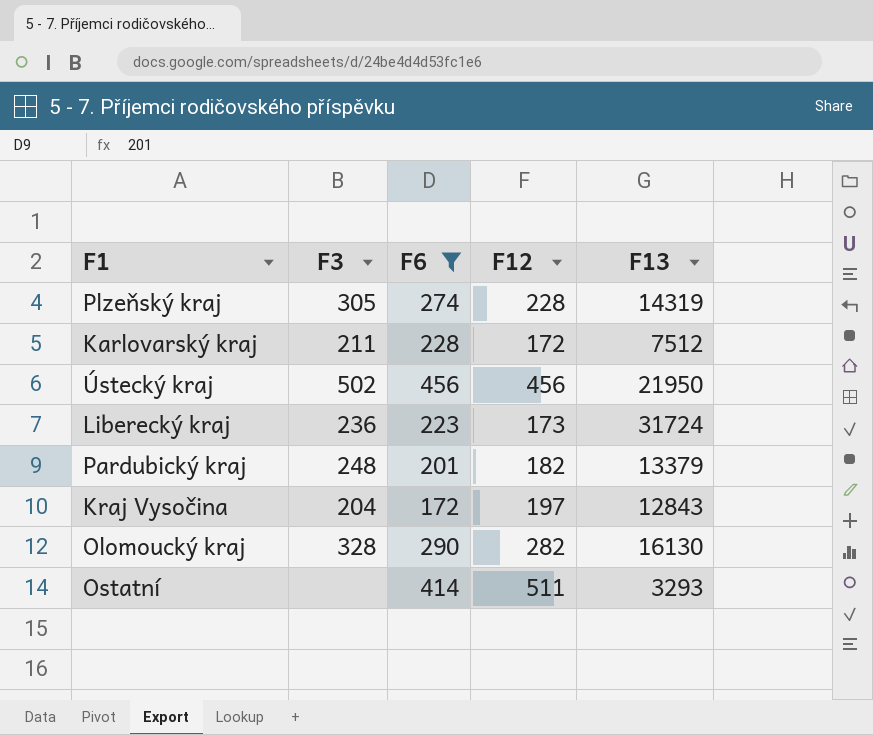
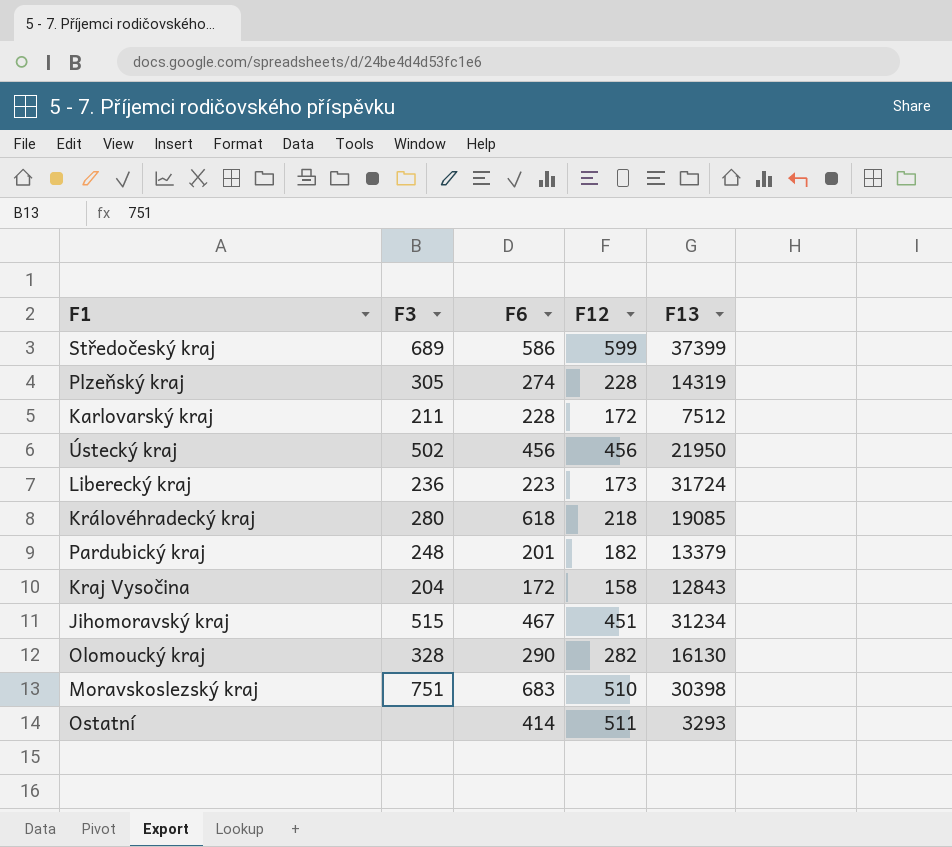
filter: F6 <= 456 -> none
Kraj Vysočina | F12: 197 -> 158

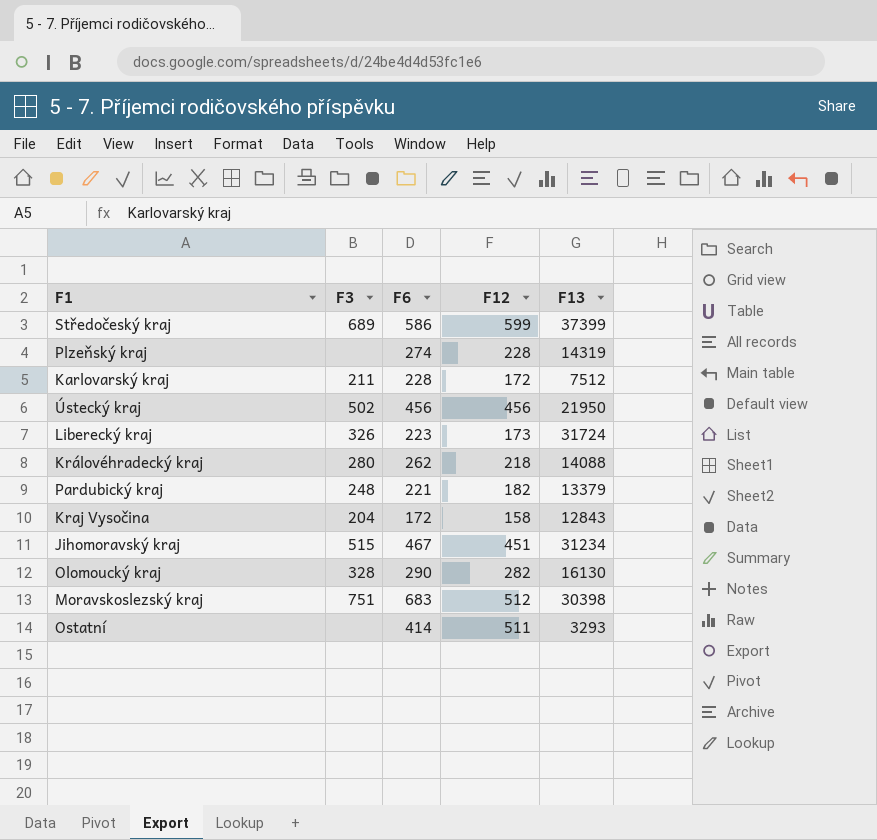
Plzeňský kraj | F3: 305 -> none
Liberecký kraj | F3: 236 -> 326
Královéhradecký kraj | F6: 618 -> 262
Královéhradecký kraj | F13: 19085 -> 14088
Pardubický kraj | F6: 201 -> 221
Moravskoslezský kraj | F12: 510 -> 512

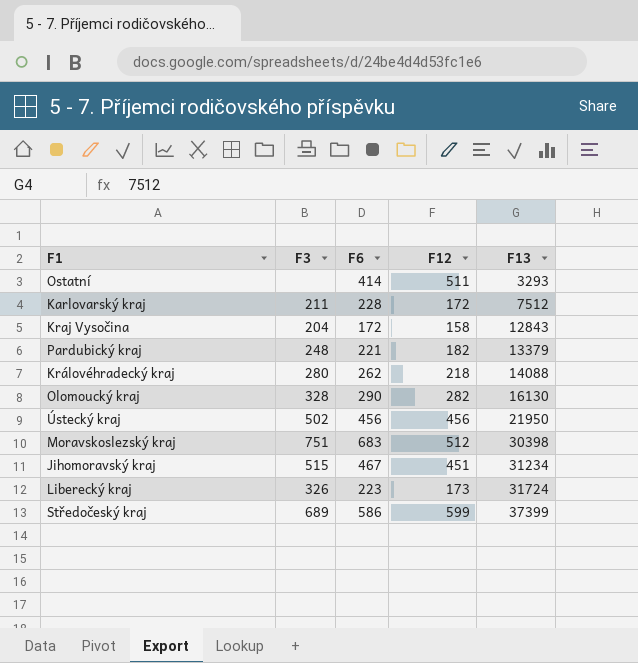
row order: none -> F13 ascending
row Plzeňský kraj: none | 274 | 228 | 14319 -> none

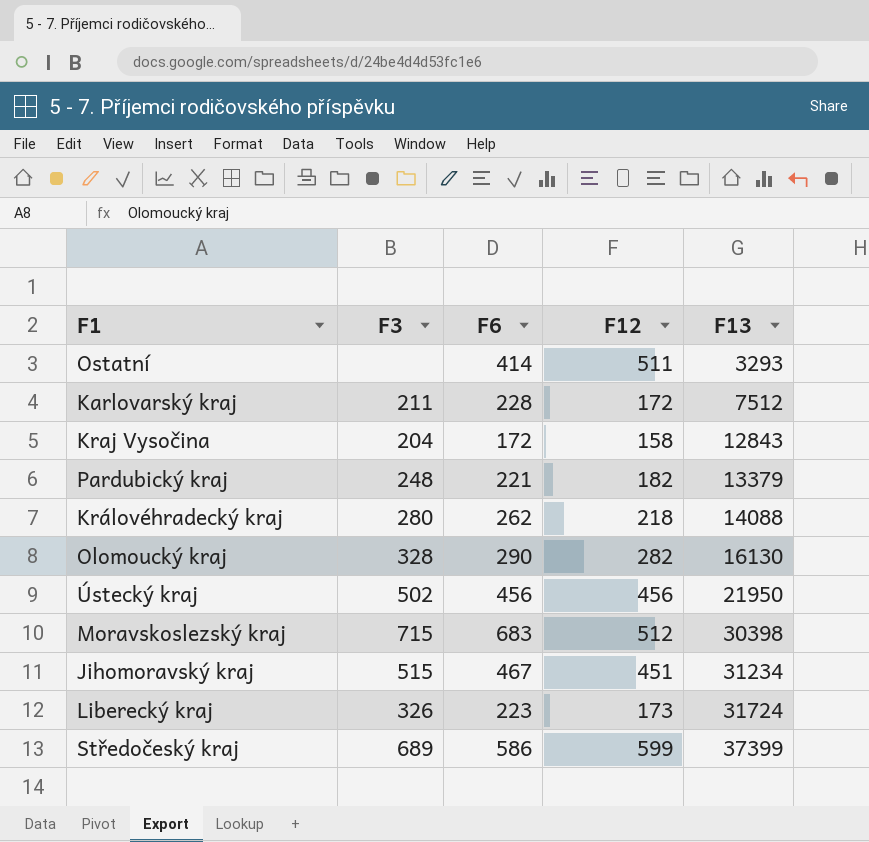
Moravskoslezský kraj | F3: 751 -> 715

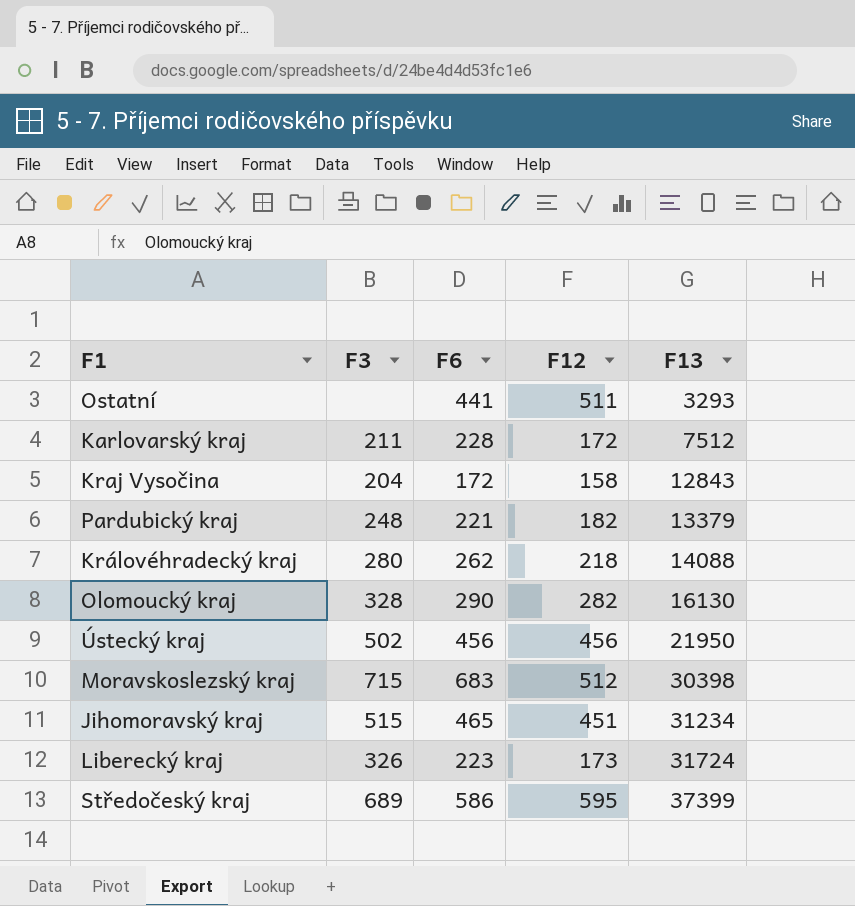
Ostatní | F6: 414 -> 441
Jihomoravský kraj | F6: 467 -> 465
Středočeský kraj | F12: 599 -> 595

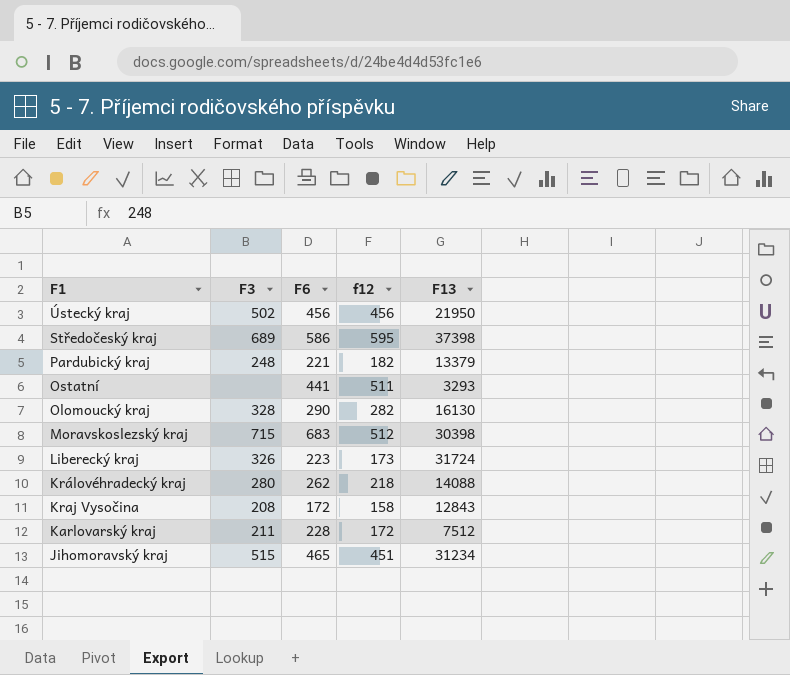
row order: F13 ascending -> F1 descending
column name: F12 -> f12
Středočeský kraj | F13: 37399 -> 37398
Kraj Vysočina | F3: 204 -> 208

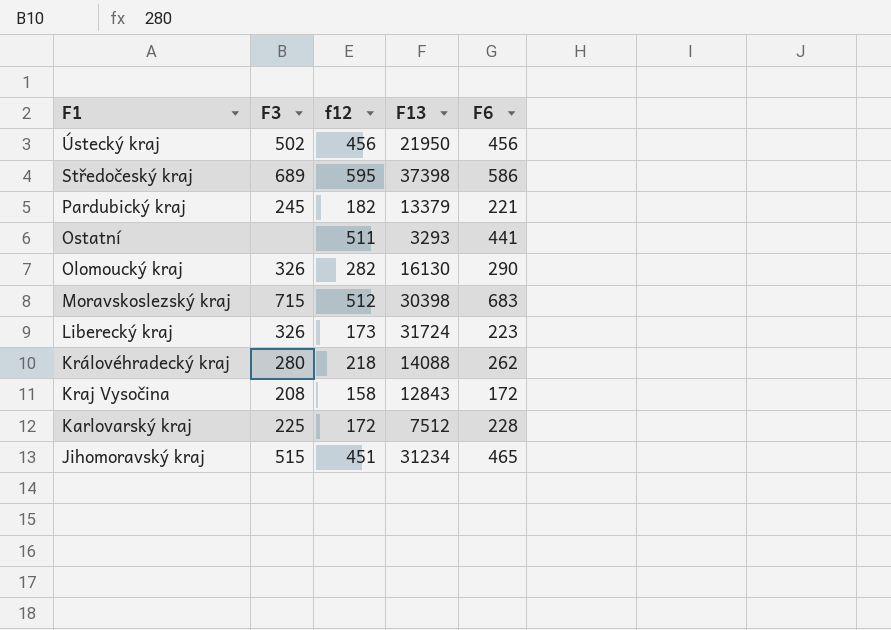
column F6 | position: 3 -> 5
Pardubický kraj | F3: 248 -> 245
Olomoucký kraj | F3: 328 -> 326
Karlovarský kraj | F3: 211 -> 225

